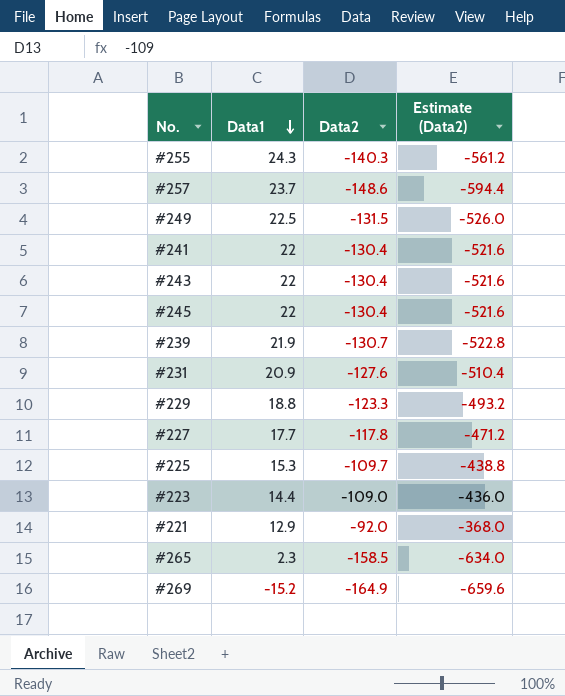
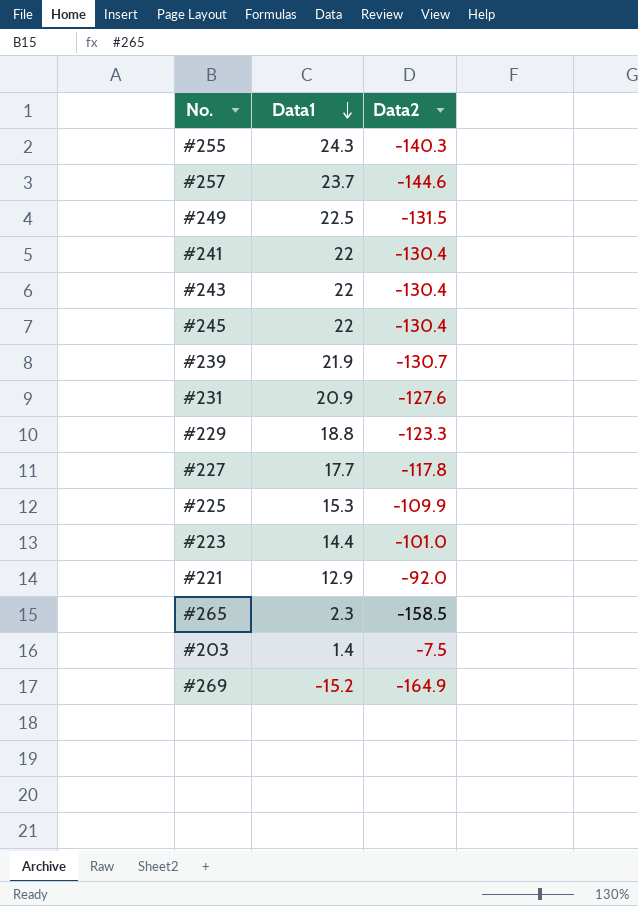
column Estimate (Data2) | formula: [Data2] * 4 -> none
#257 | Data2: -148.6 -> -144.6
#225 | Data2: -109.7 -> -109.9
#223 | Data2: -109.0 -> -101.0
row #203: none -> 1.4 | -7.5

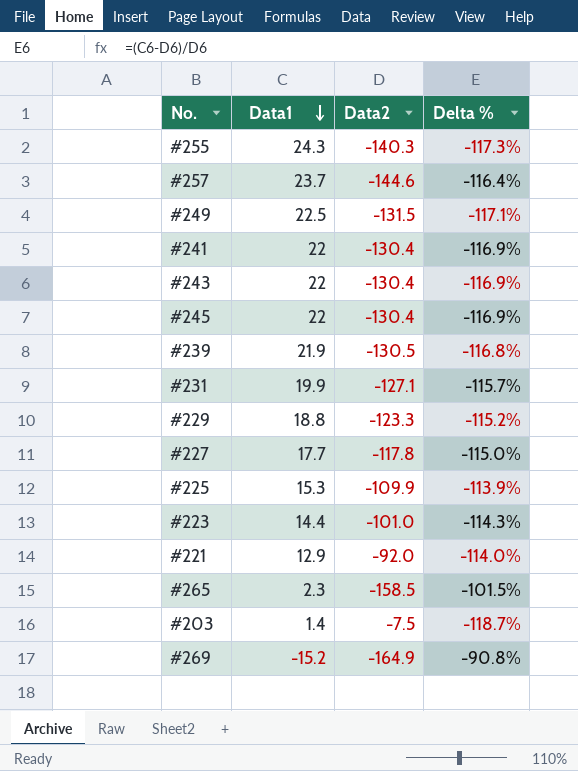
column Delta % | formula: none -> ([Data1] - [Data2]) / [Data2]
#239 | Data2: -130.7 -> -130.5
#231 | Data1: 20.9 -> 19.9
#231 | Data2: -127.6 -> -127.1

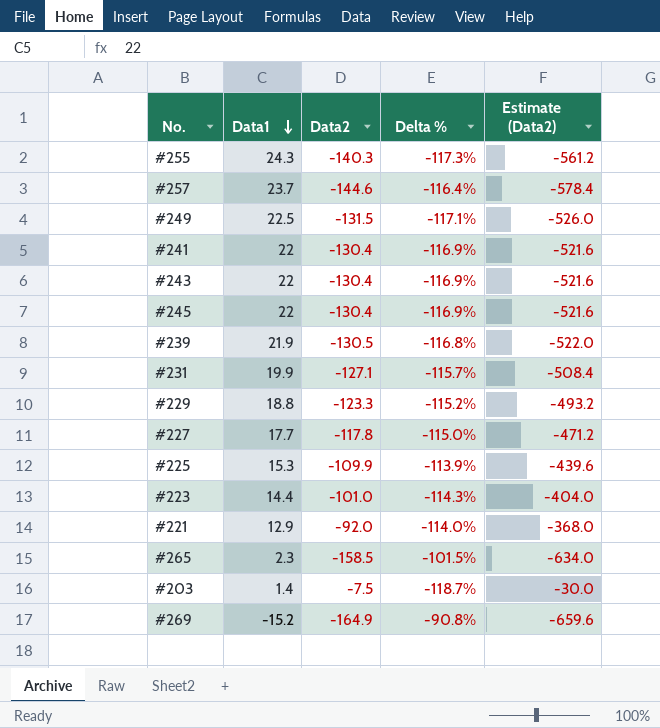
column Estimate (Data2) | formula: none -> [Data2] * 4

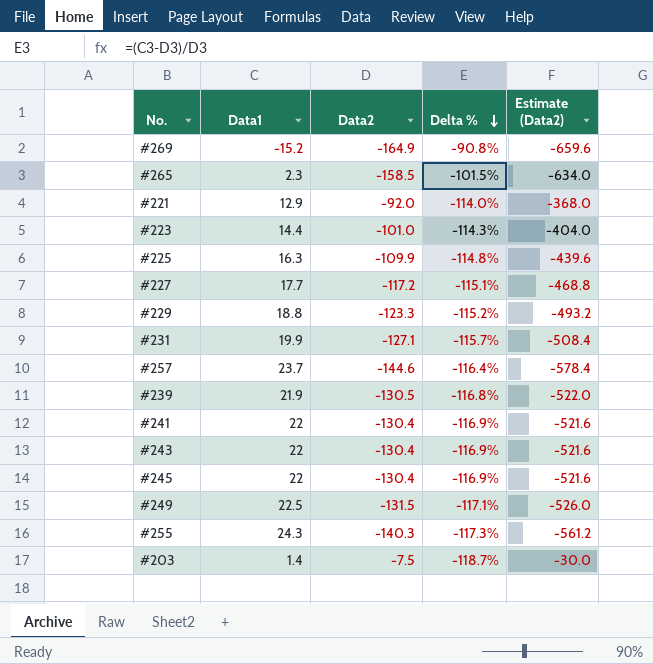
row order: Data1 descending -> Delta % descending
#225 | Data1: 15.3 -> 16.3
#225 | Delta %: -113.9% -> -114.8%
#227 | Data2: -117.8 -> -117.2
#227 | Delta %: -115.0% -> -115.1%
#227 | Estimate (Data2): -471.2 -> -468.8

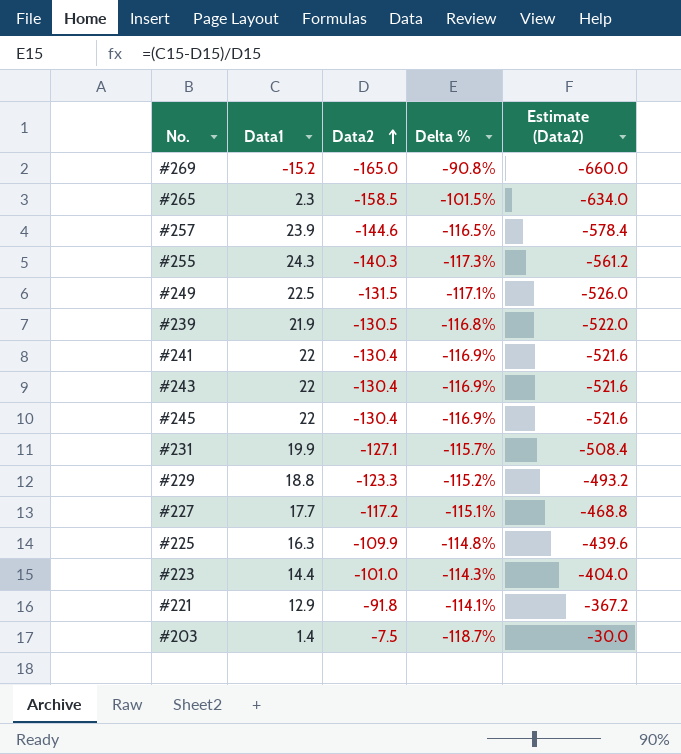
row order: Delta % descending -> Data2 ascending
#269 | Data2: -164.9 -> -165.0
#269 | Estimate (Data2): -659.6 -> -660.0
#257 | Data1: 23.7 -> 23.9
#257 | Delta %: -116.4% -> -116.5%
#221 | Data2: -92.0 -> -91.8
#221 | Delta %: -114.0% -> -114.1%
#221 | Estimate (Data2): -368.0 -> -367.2

